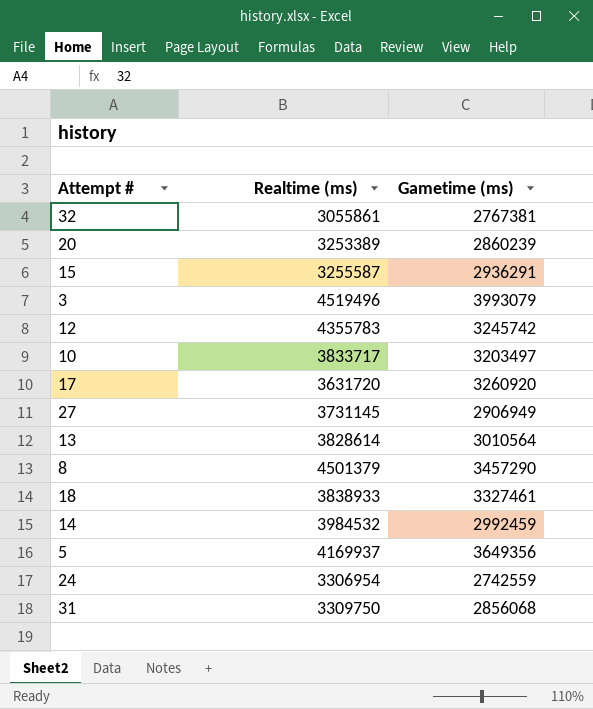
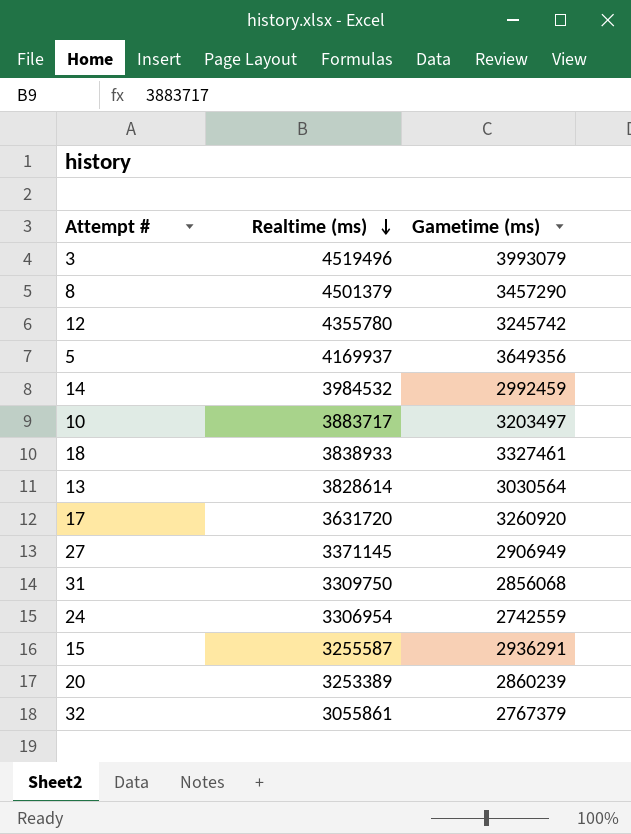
row order: none -> Realtime (ms) descending
12 | Realtime (ms): 4355783 -> 4355780
10 | Realtime (ms): 3833717 -> 3883717
13 | Gametime (ms): 3010564 -> 3030564
27 | Realtime (ms): 3731145 -> 3371145
32 | Gametime (ms): 2767381 -> 2767379

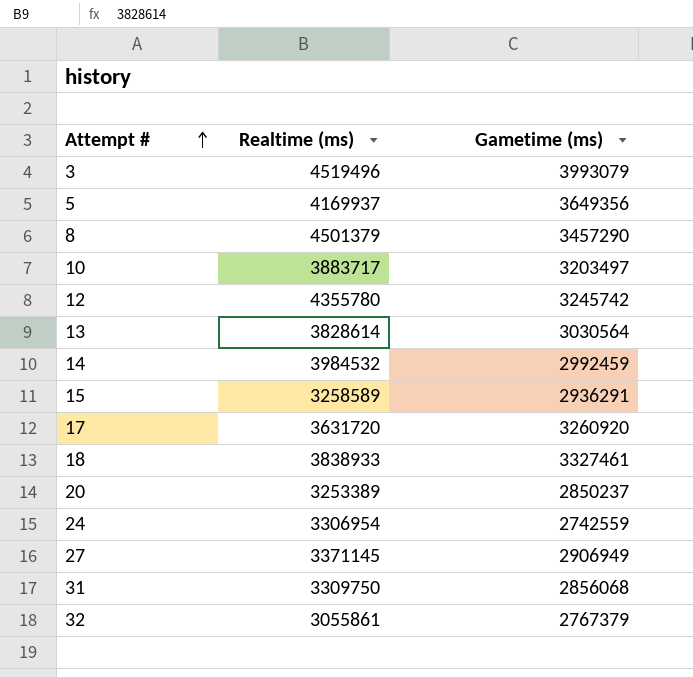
row order: Realtime (ms) descending -> Attempt # ascending
15 | Realtime (ms): 3255587 -> 3258589
20 | Gametime (ms): 2860239 -> 2850237

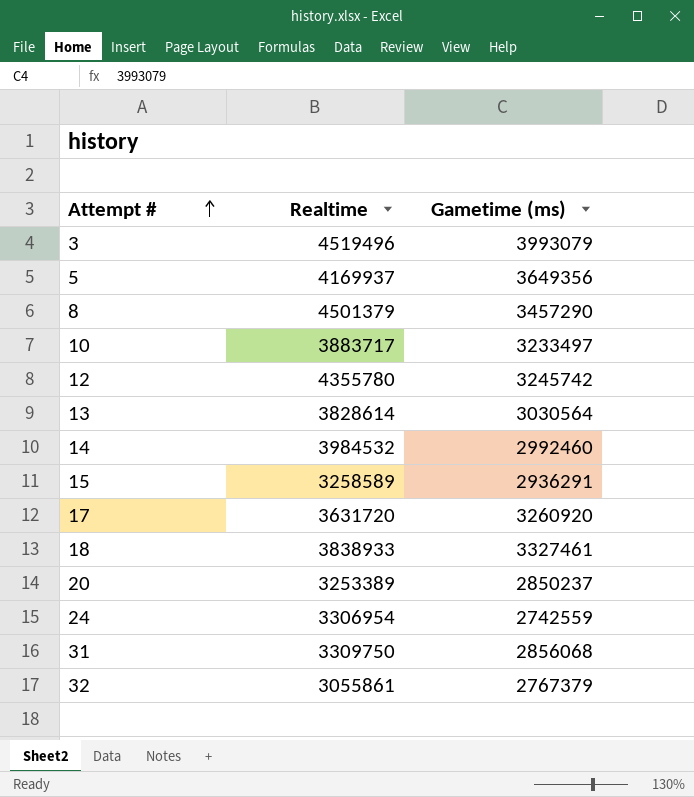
column name: Realtime (ms) -> Realtime
row 27: 3371145 | 2906949 -> none
10 | Gametime (ms): 3203497 -> 3233497
14 | Gametime (ms): 2992459 -> 2992460

